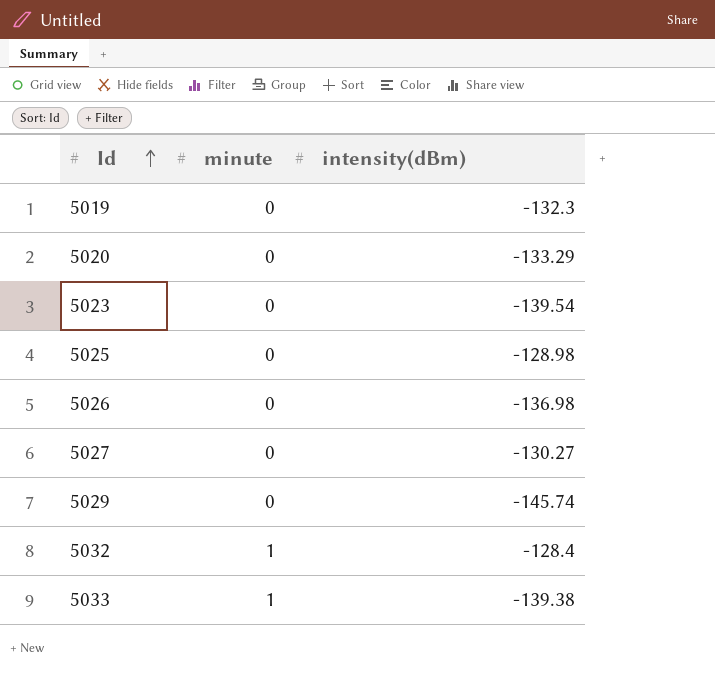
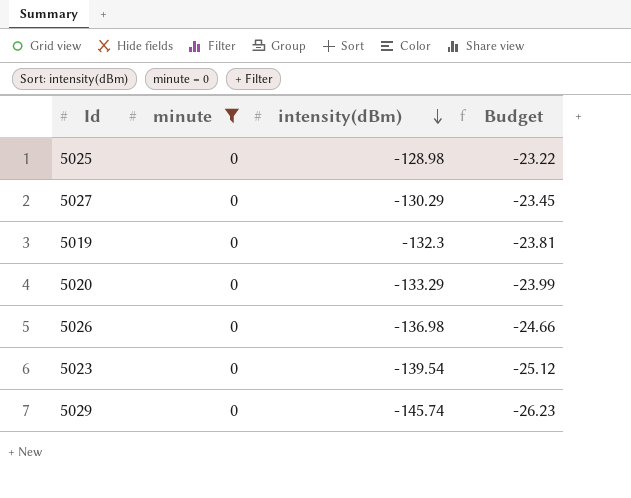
filter: none -> minute = 0
row order: Id ascending -> intensity(dBm) descending
column Budget | formula: none -> [intensity(dBm)] * 0.18
5027 | intensity(dBm): -130.27 -> -130.29

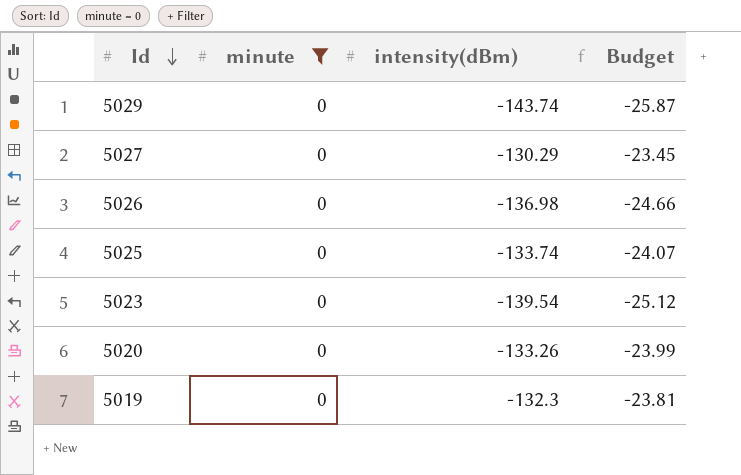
row order: intensity(dBm) descending -> Id descending
5029 | intensity(dBm): -145.74 -> -143.74
5029 | Budget: -26.23 -> -25.87
5025 | intensity(dBm): -128.98 -> -133.74
5025 | Budget: -23.22 -> -24.07
5020 | intensity(dBm): -133.29 -> -133.26

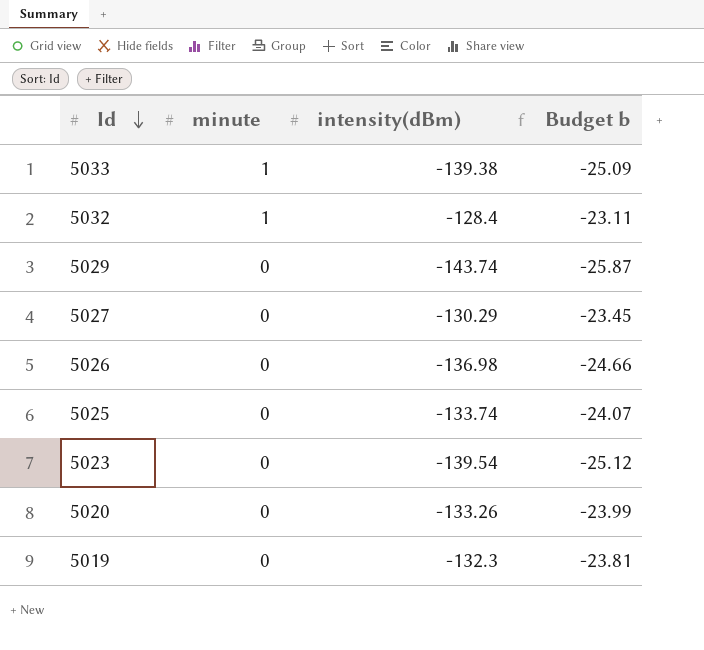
filter: minute = 0 -> none
column name: Budget -> Budget b

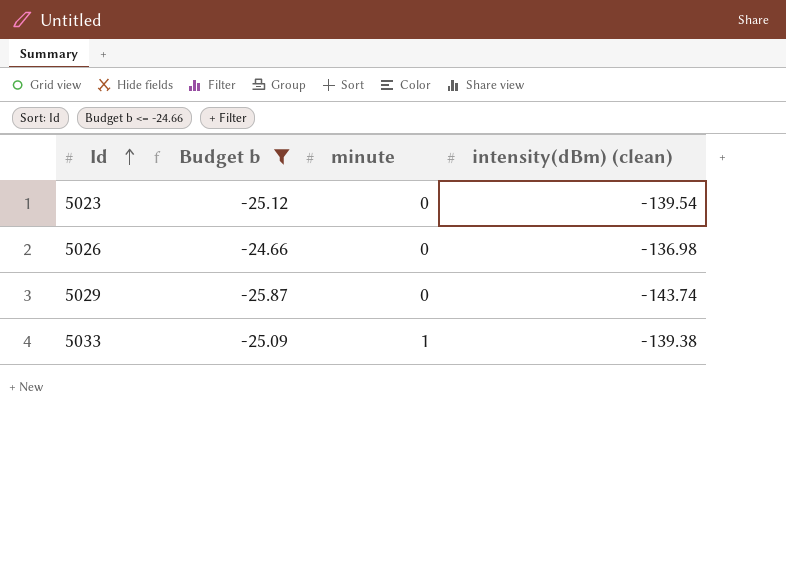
filter: none -> Budget b <= -24.66
row order: Id descending -> Id ascending
column Budget b | position: 4 -> 2
column name: intensity(dBm) -> intensity(dBm) (clean)

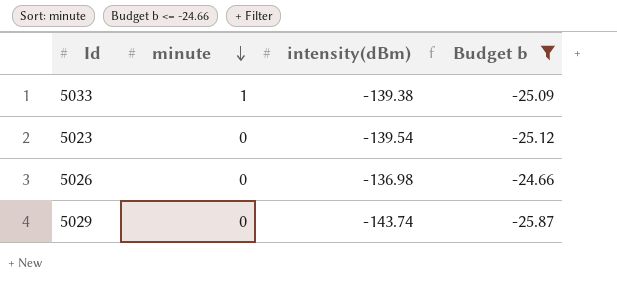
row order: Id ascending -> minute descending
column name: intensity(dBm) (clean) -> intensity(dBm)
column Budget b | position: 2 -> 4

